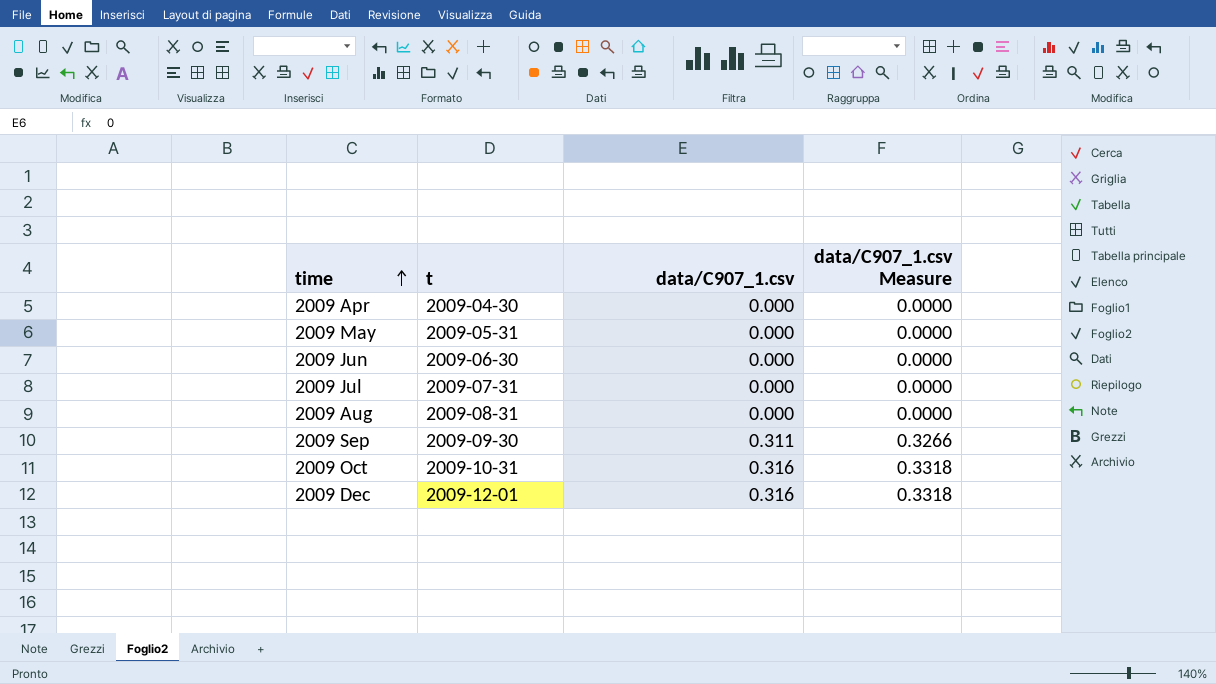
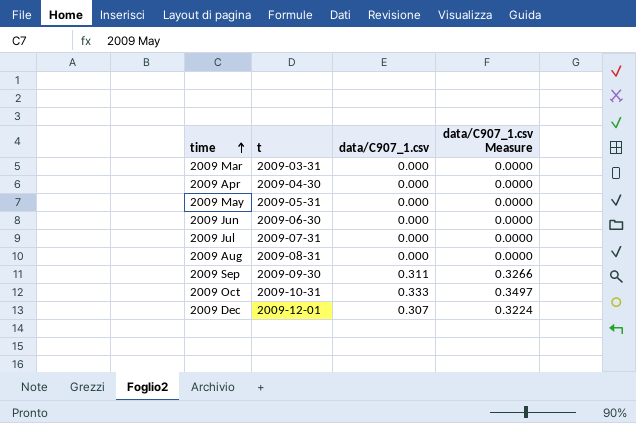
row 2009 Mar: none -> 2009-03-31 | 0.000 | 0.0000
2009 Oct | data/C907_1.csv: 0.316 -> 0.333
2009 Oct | data/C907_1.csv Measure: 0.3318 -> 0.3497
2009 Dec | data/C907_1.csv: 0.316 -> 0.307
2009 Dec | data/C907_1.csv Measure: 0.3318 -> 0.3224

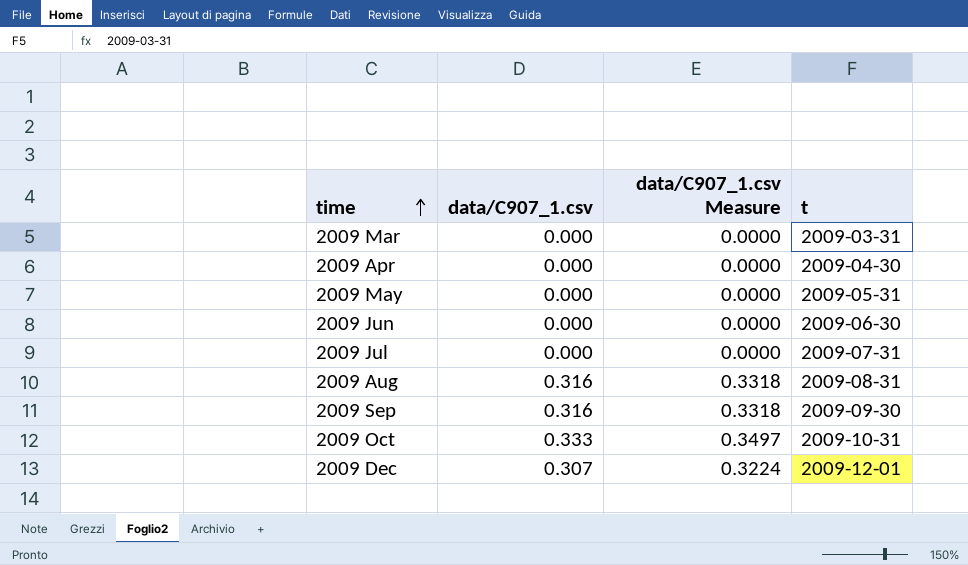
column t | position: 2 -> 4
2009 Aug | data/C907_1.csv: 0.000 -> 0.316
2009 Aug | data/C907_1.csv Measure: 0.0000 -> 0.3318
2009 Sep | data/C907_1.csv: 0.311 -> 0.316
2009 Sep | data/C907_1.csv Measure: 0.3266 -> 0.3318

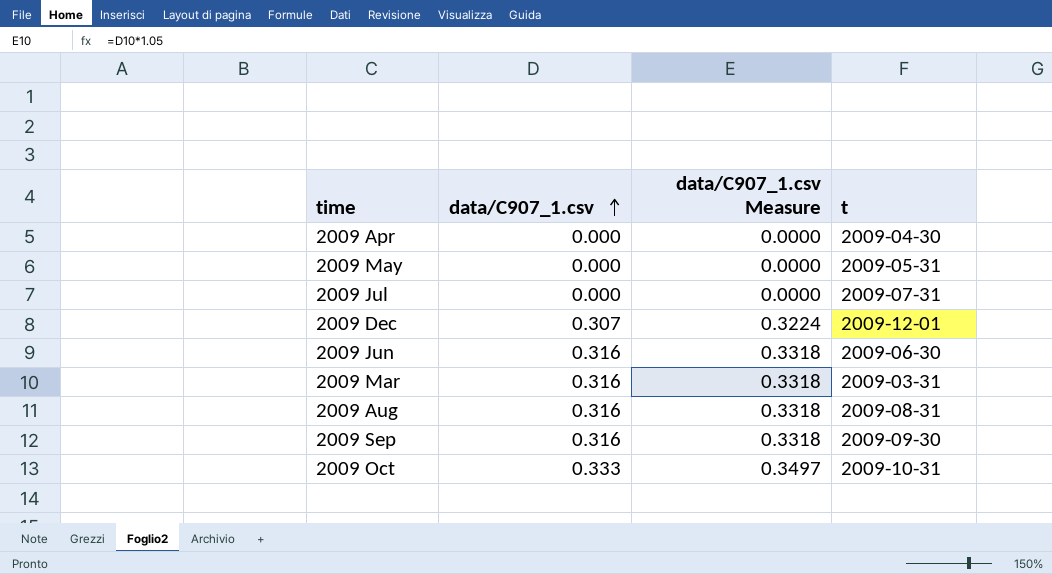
row order: time ascending -> data/C907_1.csv ascending
2009 Jun | data/C907_1.csv: 0.000 -> 0.316
2009 Jun | data/C907_1.csv Measure: 0.0000 -> 0.3318
2009 Mar | data/C907_1.csv: 0.000 -> 0.316
2009 Mar | data/C907_1.csv Measure: 0.0000 -> 0.3318

